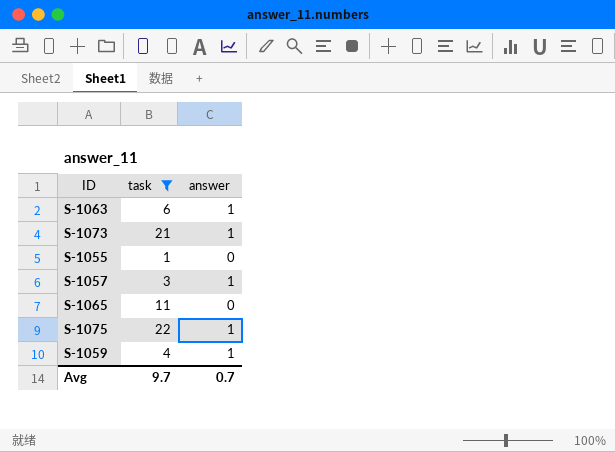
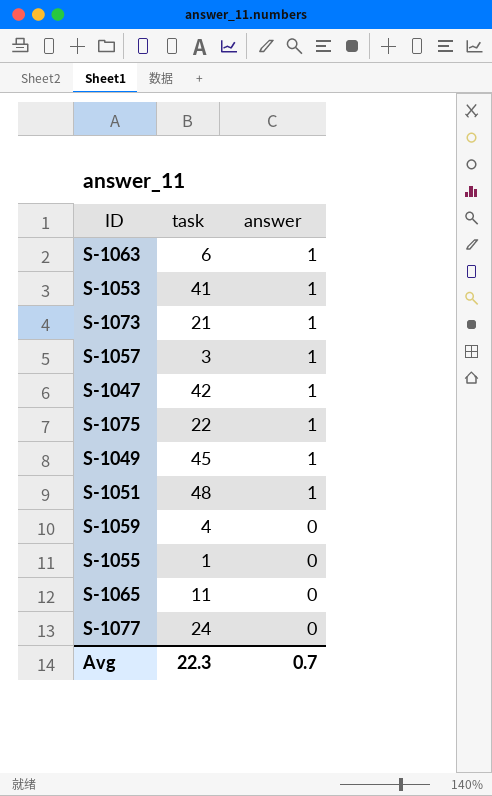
filter: task <= 22 -> none
row order: none -> answer descending
S-1059 | answer: 1 -> 0
Avg | task: 9.7 -> 22.3

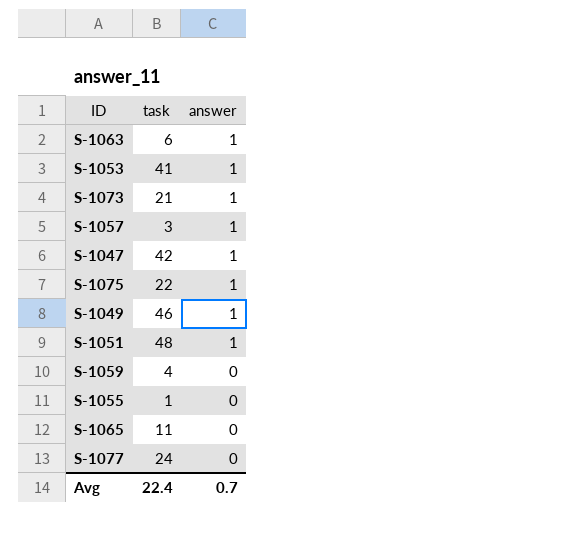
S-1049 | task: 45 -> 46
Avg | task: 22.3 -> 22.4

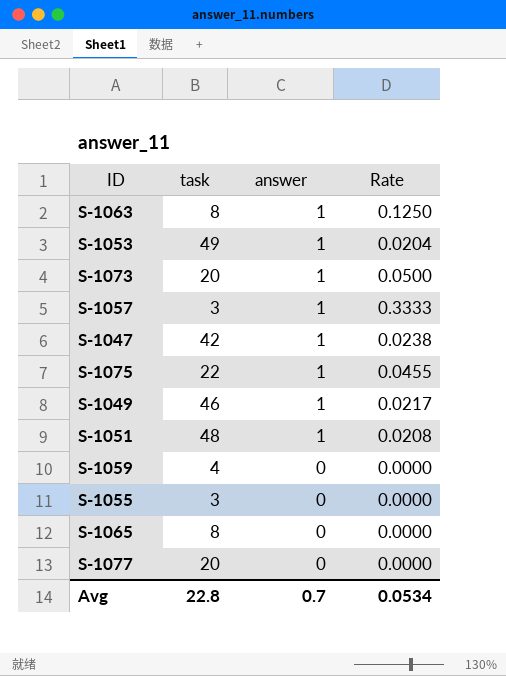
column Rate | formula: none -> [answer] / [task]
S-1063 | task: 6 -> 8
S-1053 | task: 41 -> 49
S-1073 | task: 21 -> 20
S-1055 | task: 1 -> 3
S-1065 | task: 11 -> 8
S-1077 | task: 24 -> 20
Avg | task: 22.4 -> 22.8

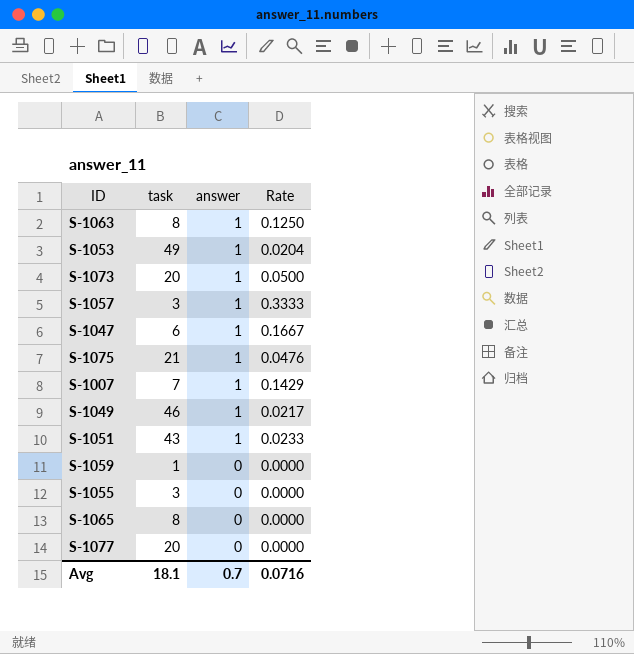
S-1047 | task: 42 -> 6
S-1047 | Rate: 0.0238 -> 0.1667
S-1075 | task: 22 -> 21
S-1075 | Rate: 0.0455 -> 0.0476
row S-1007: none -> 7 | 1 | 0.1429
S-1051 | task: 48 -> 43
S-1051 | Rate: 0.0208 -> 0.0233
S-1059 | task: 4 -> 1
Avg | task: 22.8 -> 18.1
Avg | Rate: 0.0534 -> 0.0716

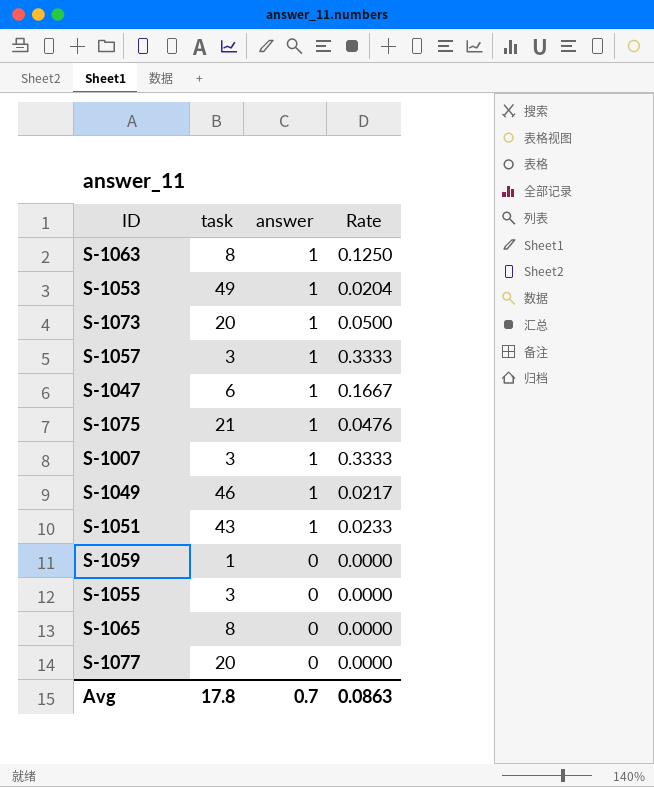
S-1007 | task: 7 -> 3
S-1007 | Rate: 0.1429 -> 0.3333
Avg | task: 18.1 -> 17.8
Avg | Rate: 0.0716 -> 0.0863

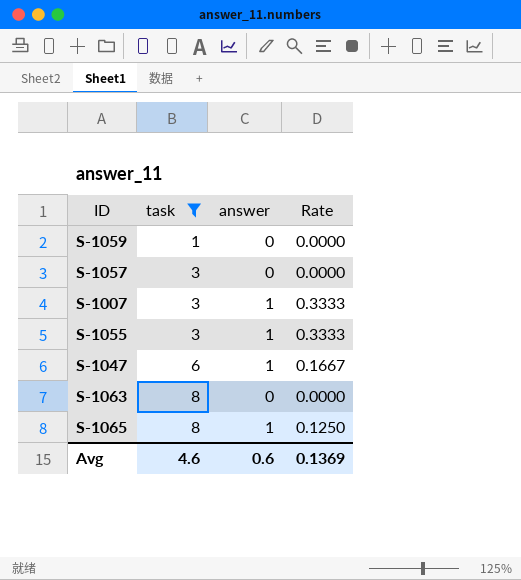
filter: none -> task <= 8
row order: answer descending -> task ascending
S-1057 | answer: 1 -> 0
S-1057 | Rate: 0.3333 -> 0.0000
S-1055 | answer: 0 -> 1
S-1055 | Rate: 0.0000 -> 0.3333
S-1063 | answer: 1 -> 0
S-1063 | Rate: 0.1250 -> 0.0000
S-1065 | answer: 0 -> 1
S-1065 | Rate: 0.0000 -> 0.1250
Avg | task: 17.8 -> 4.6
Avg | answer: 0.7 -> 0.6
Avg | Rate: 0.0863 -> 0.1369

